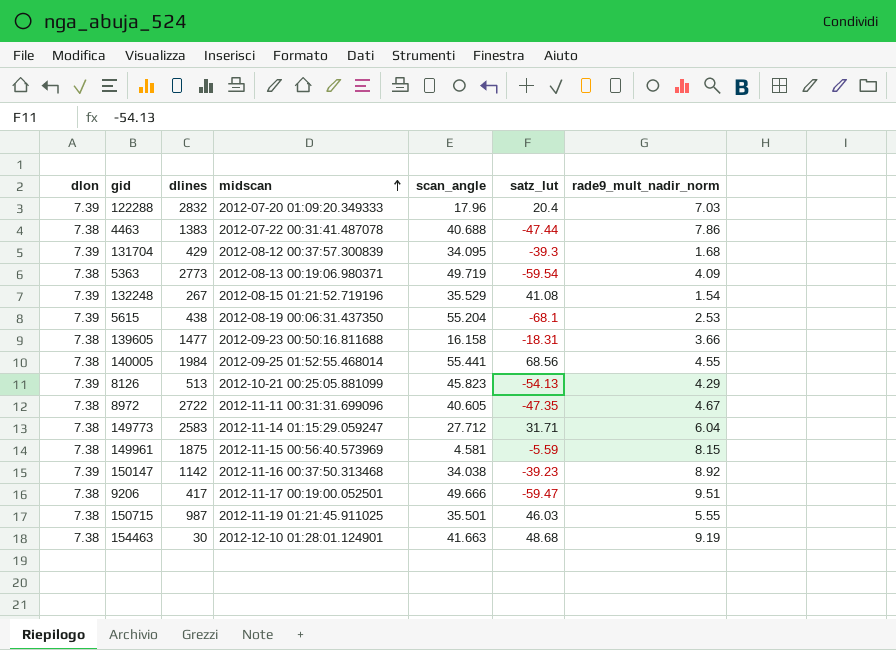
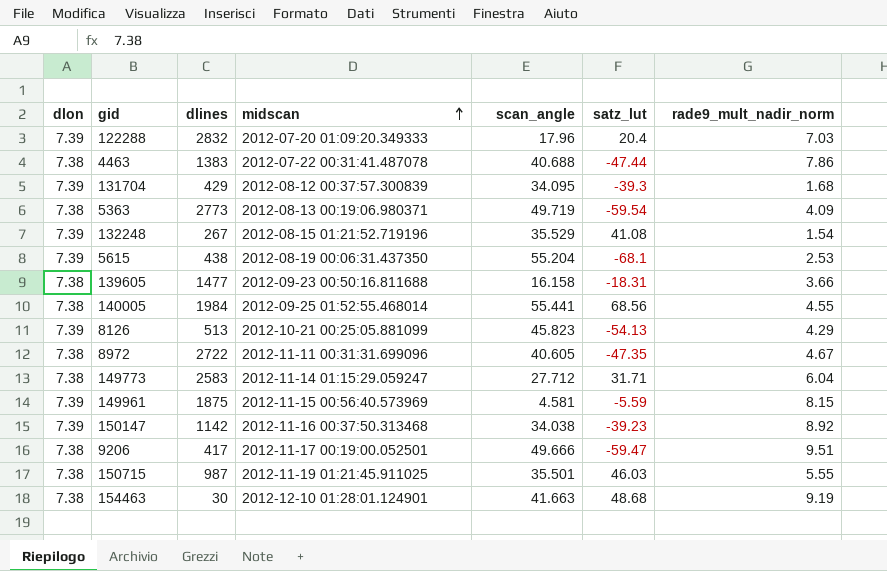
149961 | dlon: 7.38 -> 7.39

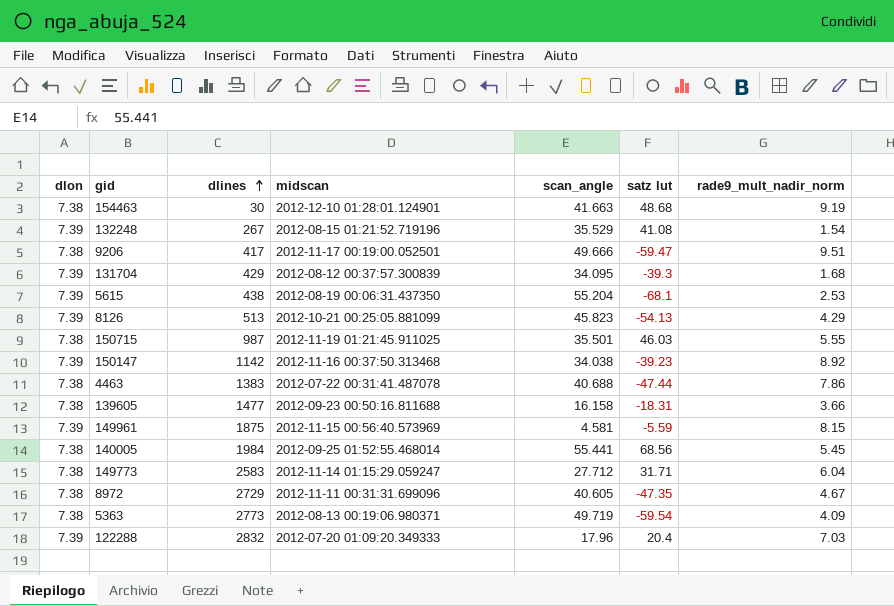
row order: midscan ascending -> dlines ascending
column name: satz_lut -> satz lut
140005 | rade9_mult_nadir_norm: 4.55 -> 5.45
8972 | dlines: 2722 -> 2729

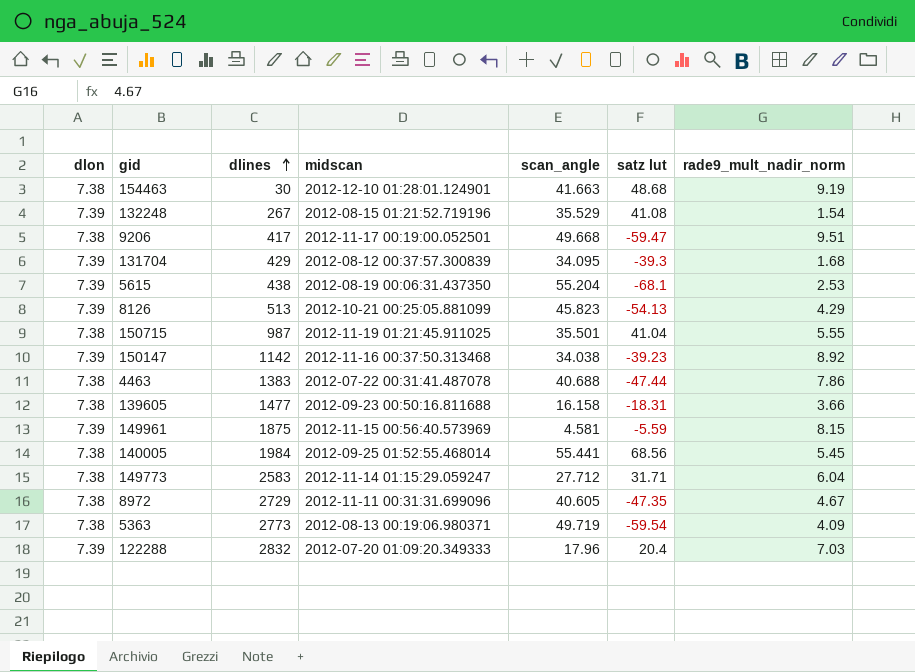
9206 | scan_angle: 49.666 -> 49.668
150715 | satz lut: 46.03 -> 41.04

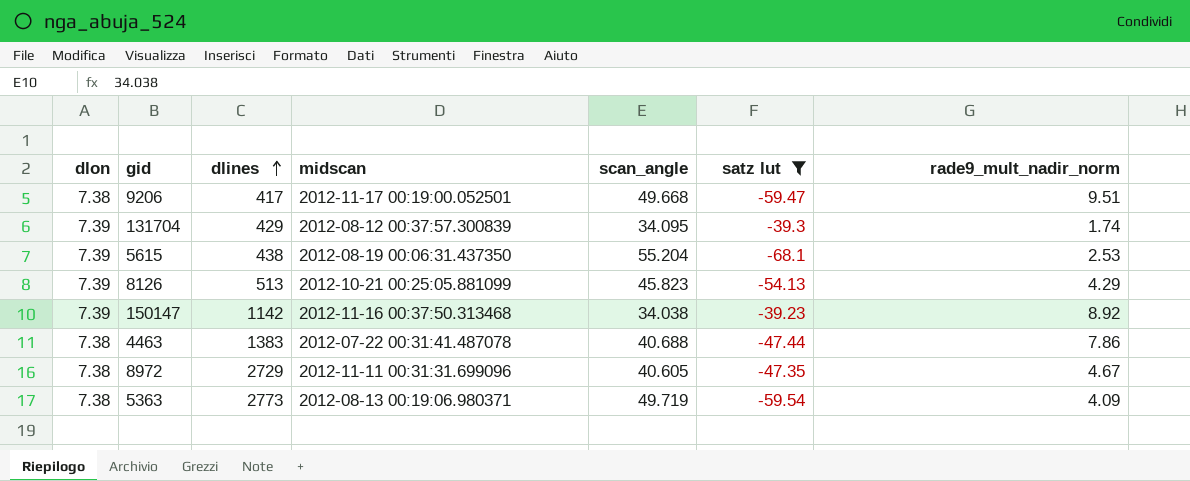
filter: none -> satz lut <= -39.23
131704 | rade9_mult_nadir_norm: 1.68 -> 1.74

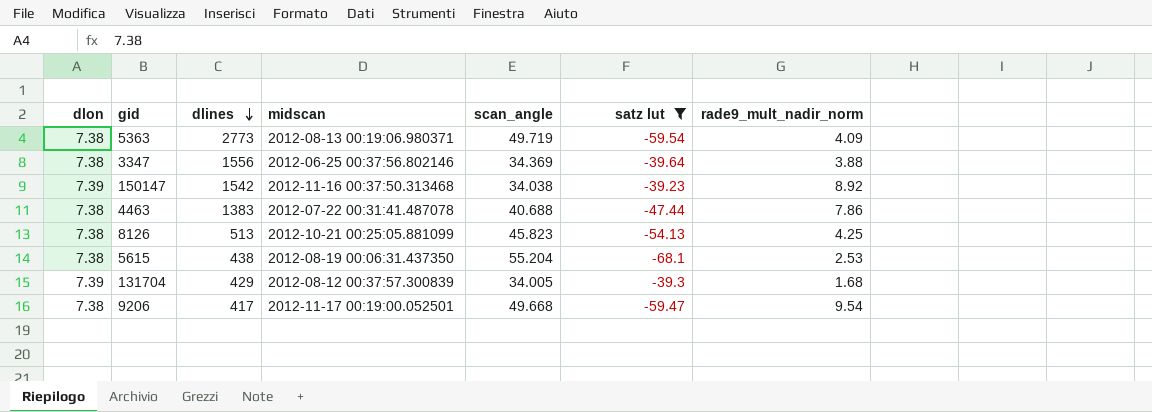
row order: dlines ascending -> dlines descending
row 8972: 7.38 | 2729 | 2012-11-11 00:31:31.699096 | 40.605 | -47.35 | 4.67 -> none
row 3347: none -> 7.38 | 1556 | 2012-06-25 00:37:56.802146 | 34.369 | -39.64 | 3.88
150147 | dlines: 1142 -> 1542
8126 | dlon: 7.39 -> 7.38
8126 | rade9_mult_nadir_norm: 4.29 -> 4.25
5615 | dlon: 7.39 -> 7.38
131704 | scan_angle: 34.095 -> 34.005
131704 | rade9_mult_nadir_norm: 1.74 -> 1.68
9206 | rade9_mult_nadir_norm: 9.51 -> 9.54

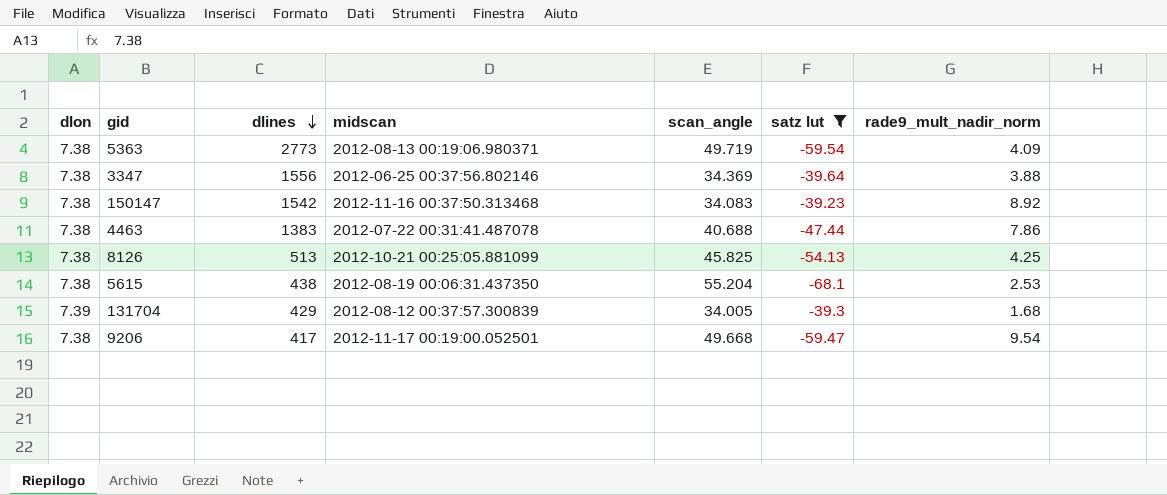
150147 | dlon: 7.39 -> 7.38
150147 | scan_angle: 34.038 -> 34.083
8126 | scan_angle: 45.823 -> 45.825

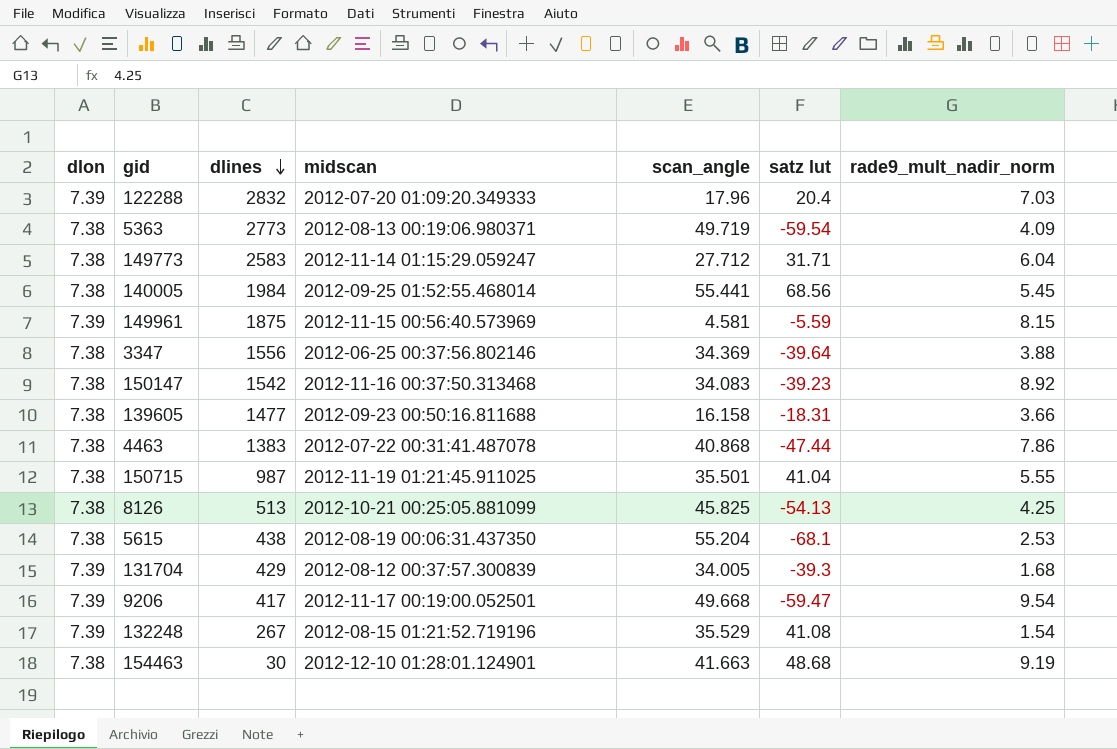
filter: satz lut <= -39.23 -> none
4463 | scan_angle: 40.688 -> 40.868
9206 | dlon: 7.38 -> 7.39

